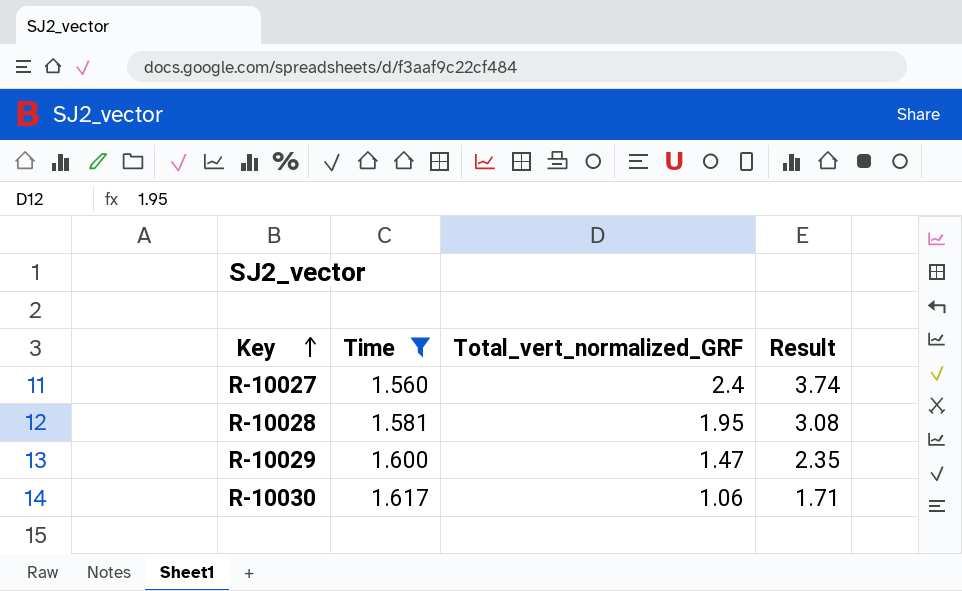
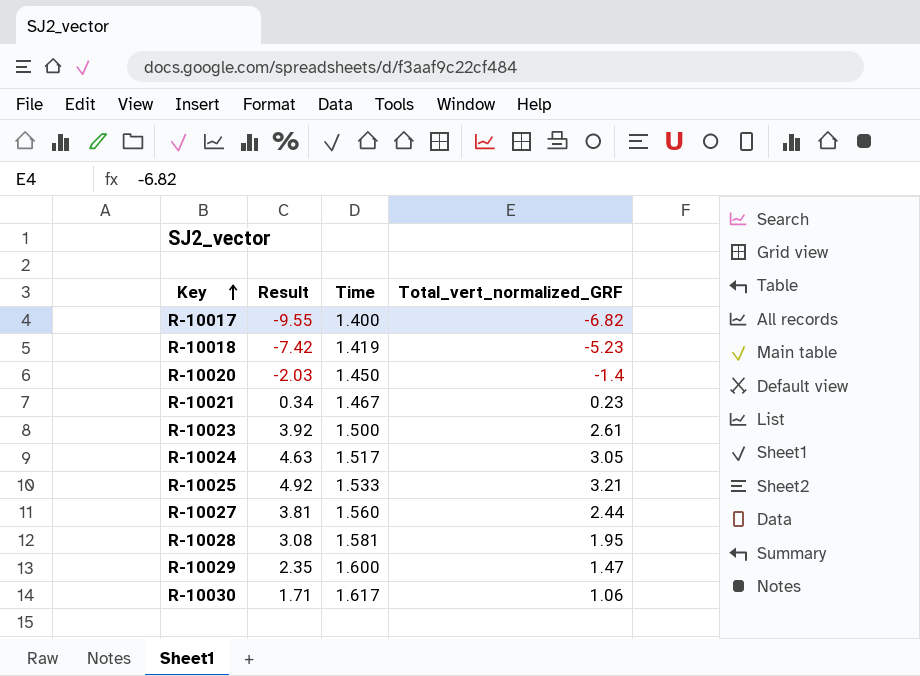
filter: Time >= 1.560 -> none
column Result | position: 4 -> 2
R-10027 | Result: 3.74 -> 3.81
R-10027 | Total_vert_normalized_GRF: 2.4 -> 2.44

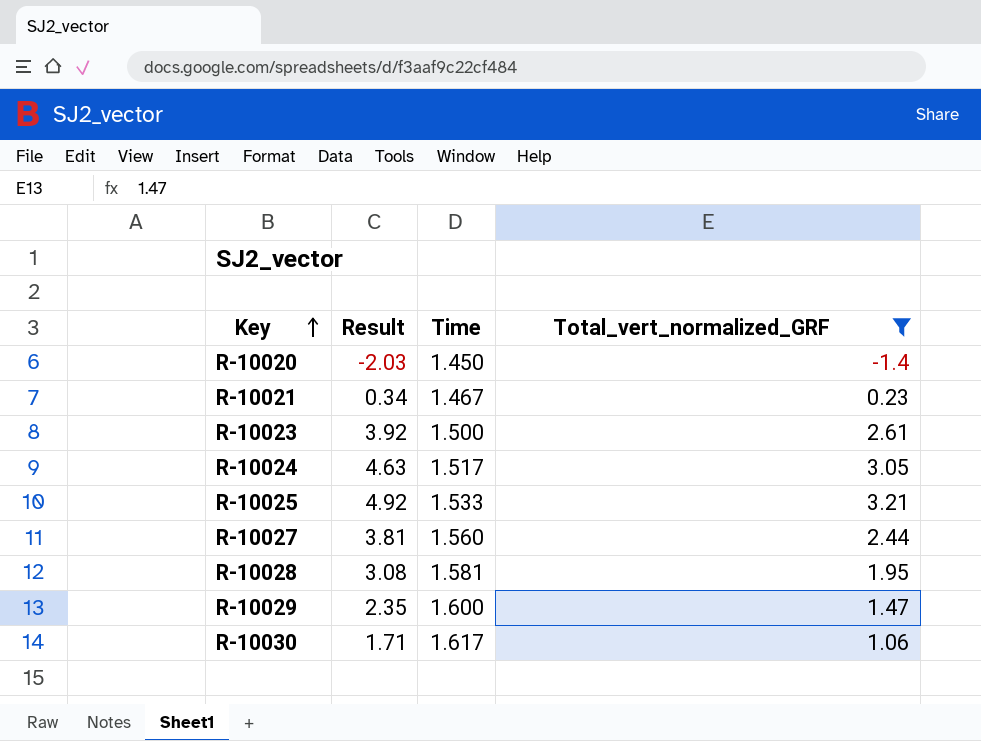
filter: none -> Total_vert_normalized_GRF >= -1.4

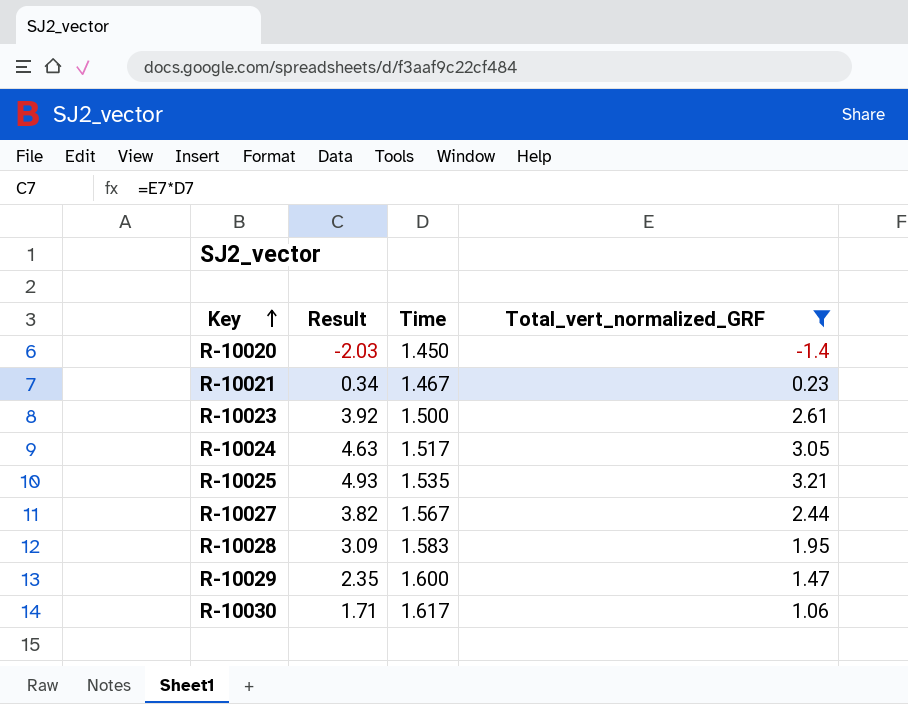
R-10025 | Result: 4.92 -> 4.93
R-10025 | Time: 1.533 -> 1.535
R-10027 | Result: 3.81 -> 3.82
R-10027 | Time: 1.560 -> 1.567
R-10028 | Result: 3.08 -> 3.09
R-10028 | Time: 1.581 -> 1.583

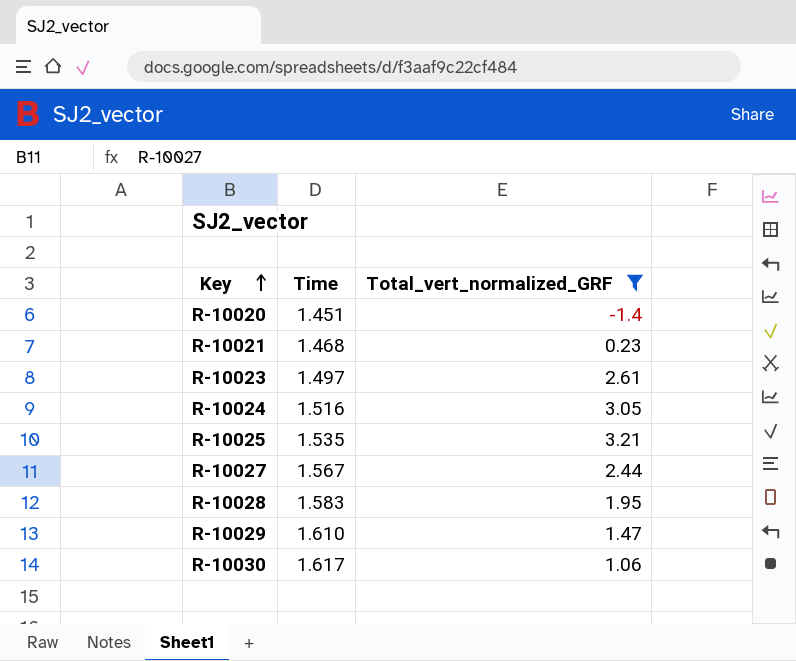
column Result | formula: [Time] * [Total_vert_normalized_GRF] -> none
R-10020 | Time: 1.450 -> 1.451
R-10021 | Time: 1.467 -> 1.468
R-10023 | Time: 1.500 -> 1.497
R-10024 | Time: 1.517 -> 1.516
R-10029 | Time: 1.600 -> 1.610

